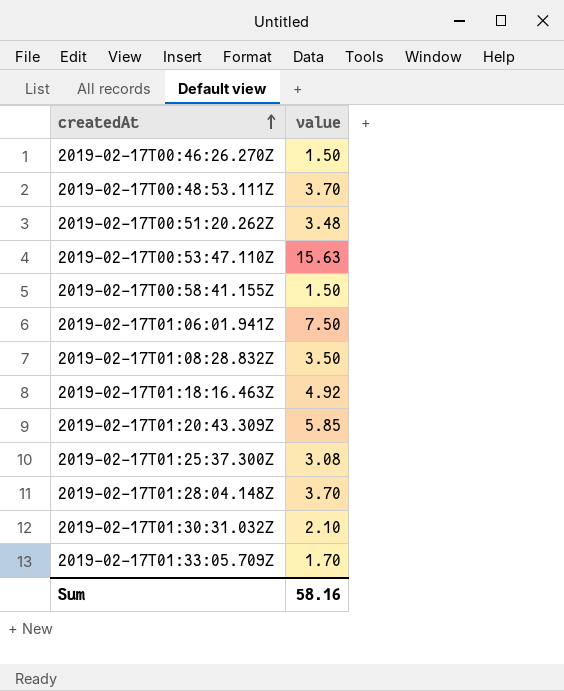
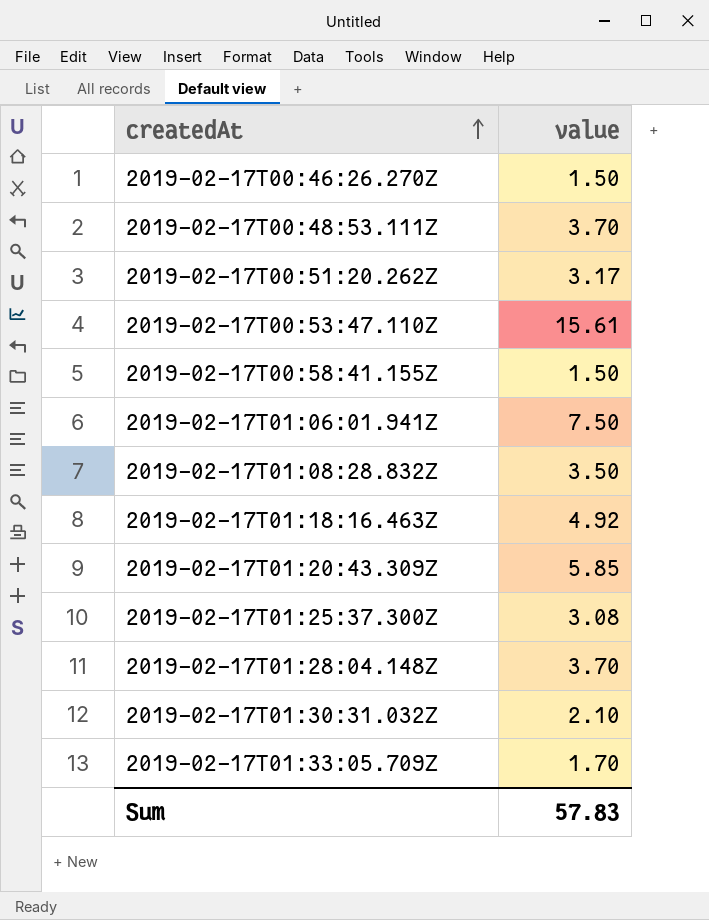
2019-02-17T00:51:20.262Z | value: 3.48 -> 3.17
2019-02-17T00:53:47.110Z | value: 15.63 -> 15.61
Sum | value: 58.16 -> 57.83

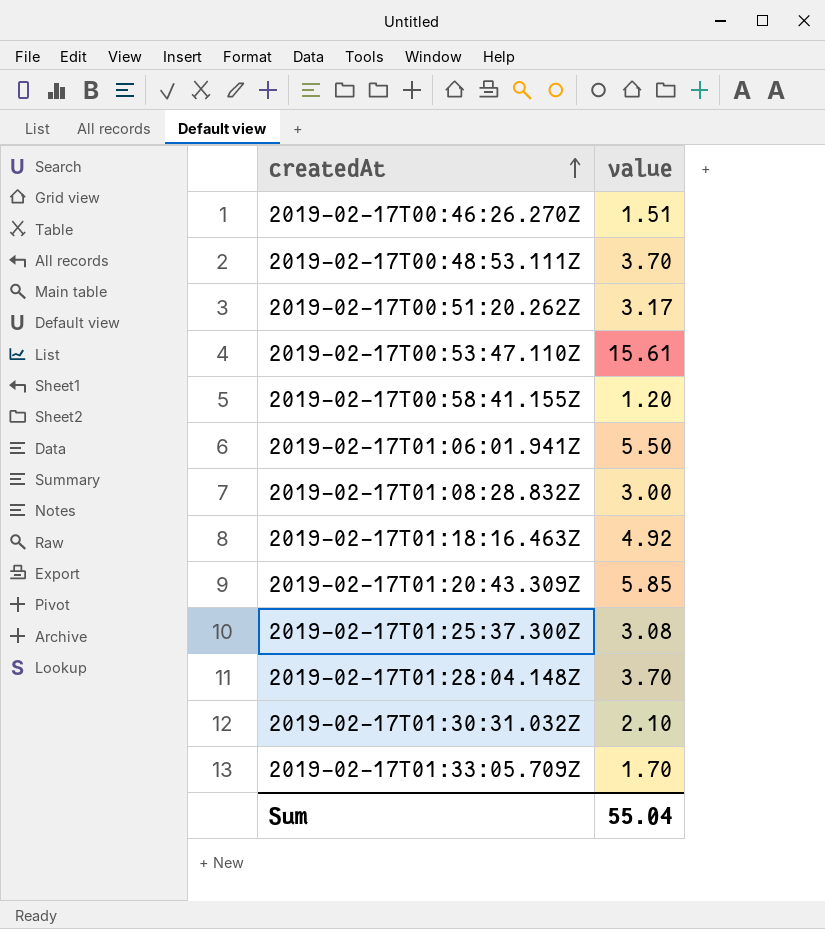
2019-02-17T00:46:26.270Z | value: 1.50 -> 1.51
2019-02-17T00:58:41.155Z | value: 1.50 -> 1.20
2019-02-17T01:06:01.941Z | value: 7.50 -> 5.50
2019-02-17T01:08:28.832Z | value: 3.50 -> 3.00
Sum | value: 57.83 -> 55.04

